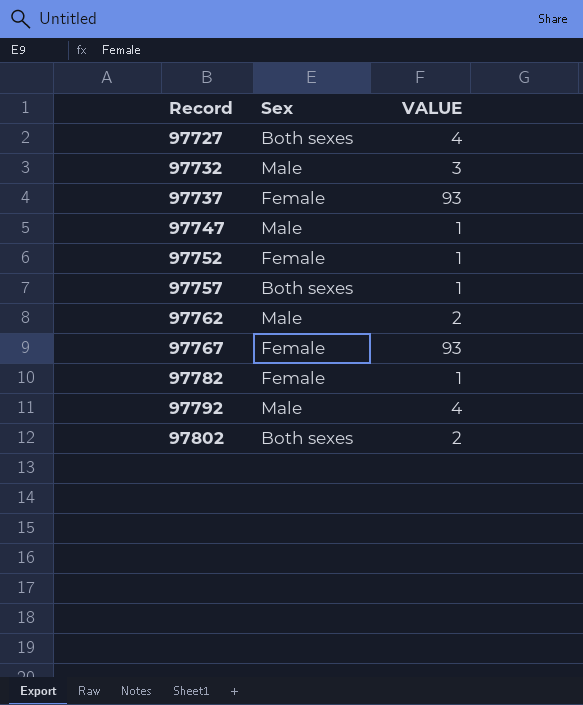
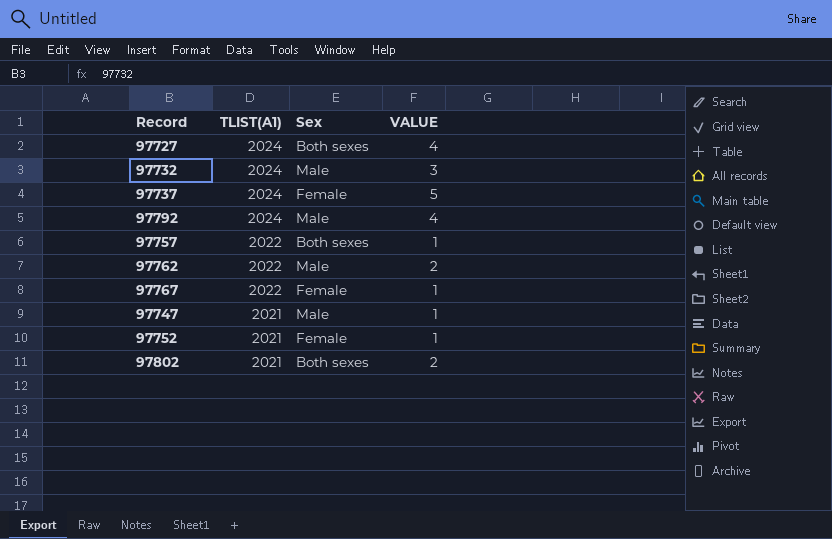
row order: Record ascending -> TLIST(A1) descending
column TLIST(A1) | position: none -> 2
row 97782: Female | 1 -> none
97737 | VALUE: 93 -> 5
97767 | VALUE: 93 -> 1

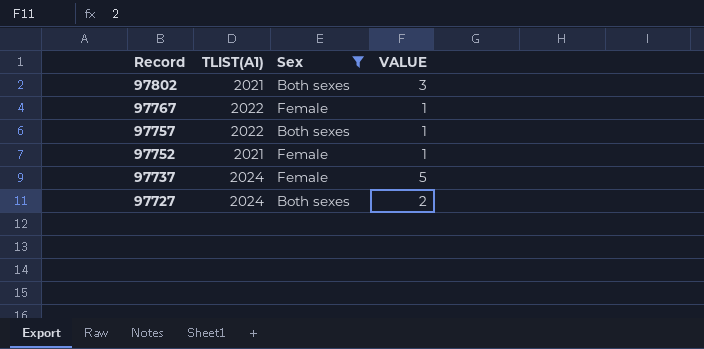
filter: none -> Sex != Male
row order: TLIST(A1) descending -> Record descending
97802 | VALUE: 2 -> 3
97727 | VALUE: 4 -> 2

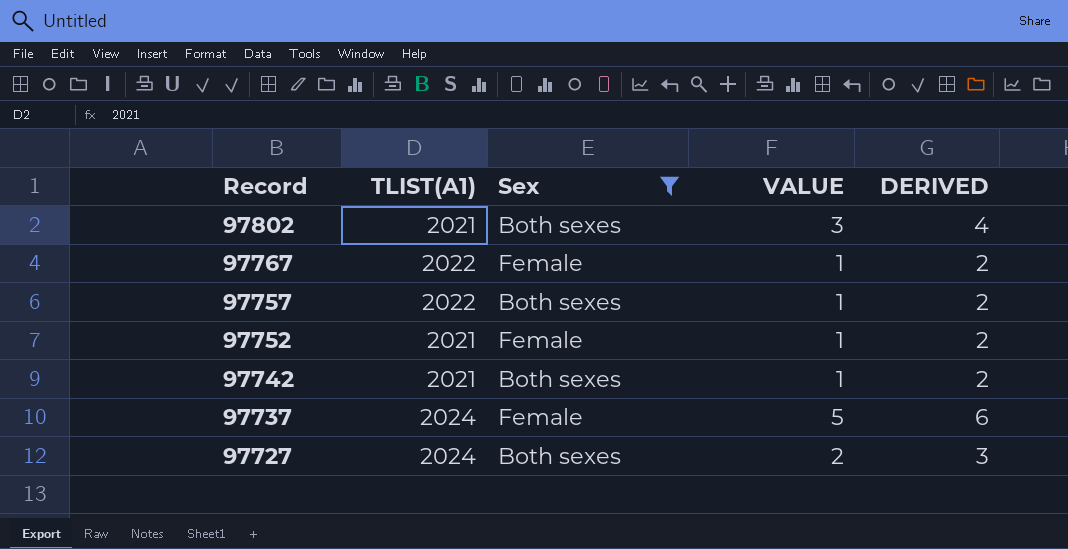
column DERIVED | formula: none -> [VALUE] + 1
row 97742: none -> 2021 | Both sexes | 1 | 2

